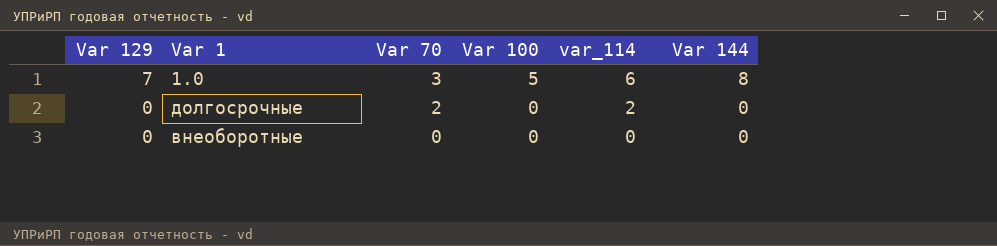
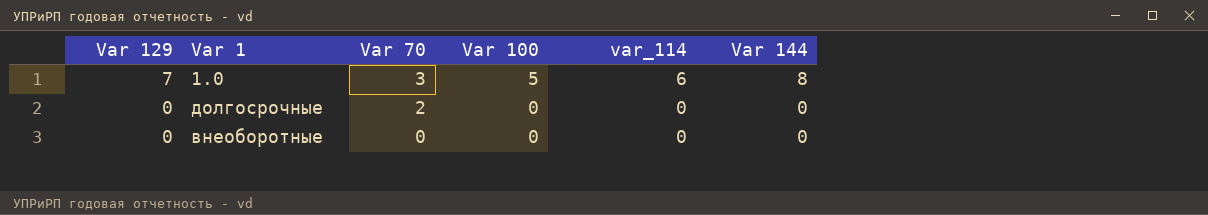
долгосрочные | var_114: 2 -> 0

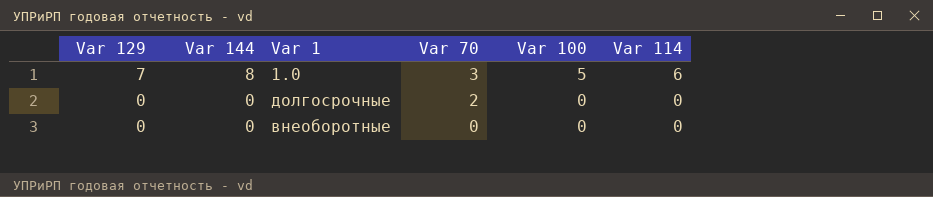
column Var 144 | position: 6 -> 2
column name: var_114 -> Var 114

